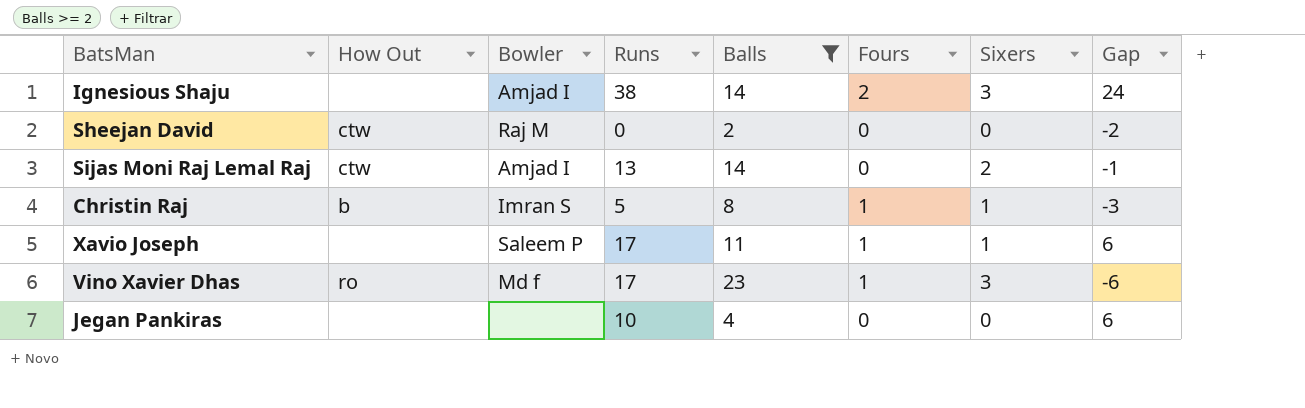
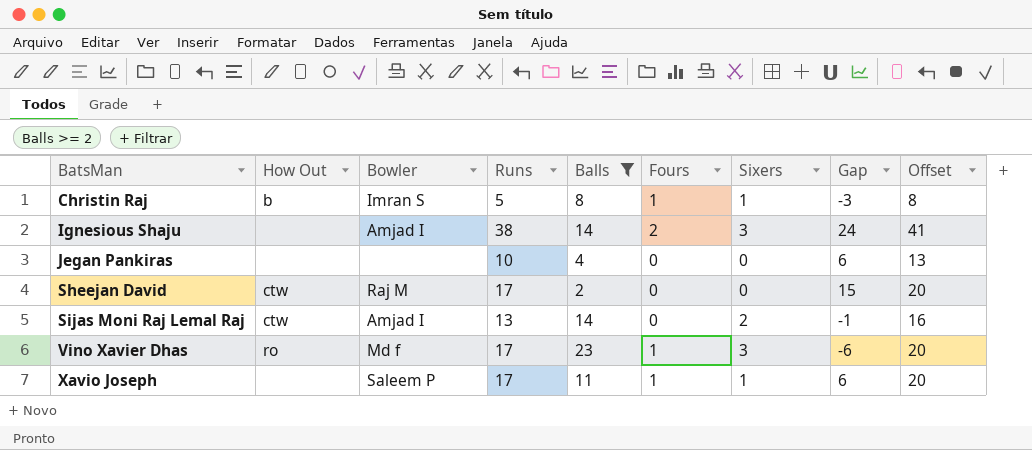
row order: none -> BatsMan ascending
column Offset | formula: none -> [Runs] + 3
Sheejan David | Runs: 0 -> 17
Sheejan David | Gap: -2 -> 15

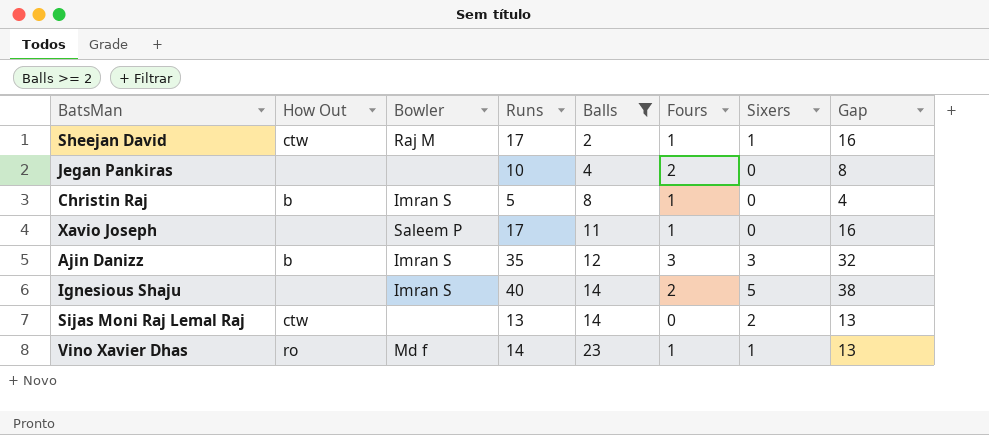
row order: BatsMan ascending -> Balls ascending
column Offset | formula: [Runs] + 3 -> none
column Gap | formula: [Runs] - [Balls] -> [Runs] - [Fours]
Sheejan David | Fours: 0 -> 1
Sheejan David | Sixers: 0 -> 1
Jegan Pankiras | Fours: 0 -> 2
Christin Raj | Sixers: 1 -> 0
Xavio Joseph | Sixers: 1 -> 0
row Ajin Danizz: none -> b | Imran S | 35 | 12 | 3 | 3 | 32
Ignesious Shaju | Bowler: Amjad I -> Imran S
Ignesious Shaju | Runs: 38 -> 40
Ignesious Shaju | Sixers: 3 -> 5
Sijas Moni Raj Lemal Raj | Bowler: Amjad I -> none
Vino Xavier Dhas | Runs: 17 -> 14
Vino Xavier Dhas | Sixers: 3 -> 1

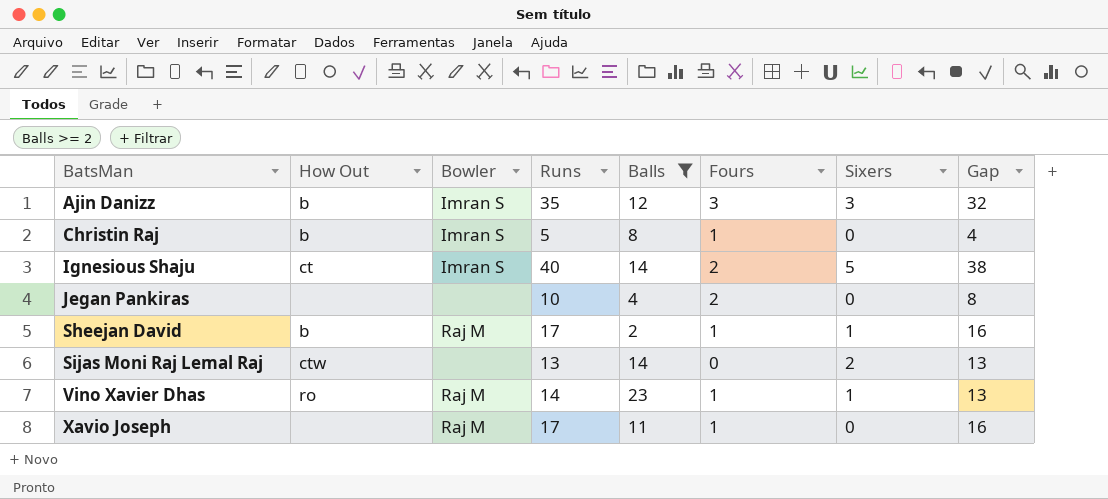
row order: Balls ascending -> BatsMan ascending
Ignesious Shaju | How Out: none -> ct
Sheejan David | How Out: ctw -> b
Vino Xavier Dhas | Bowler: Md f -> Raj M
Xavio Joseph | Bowler: Saleem P -> Raj M

